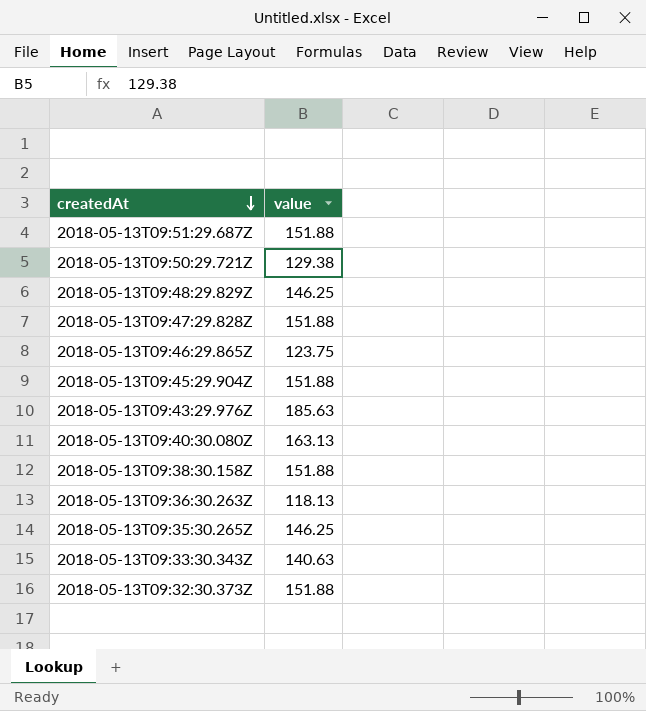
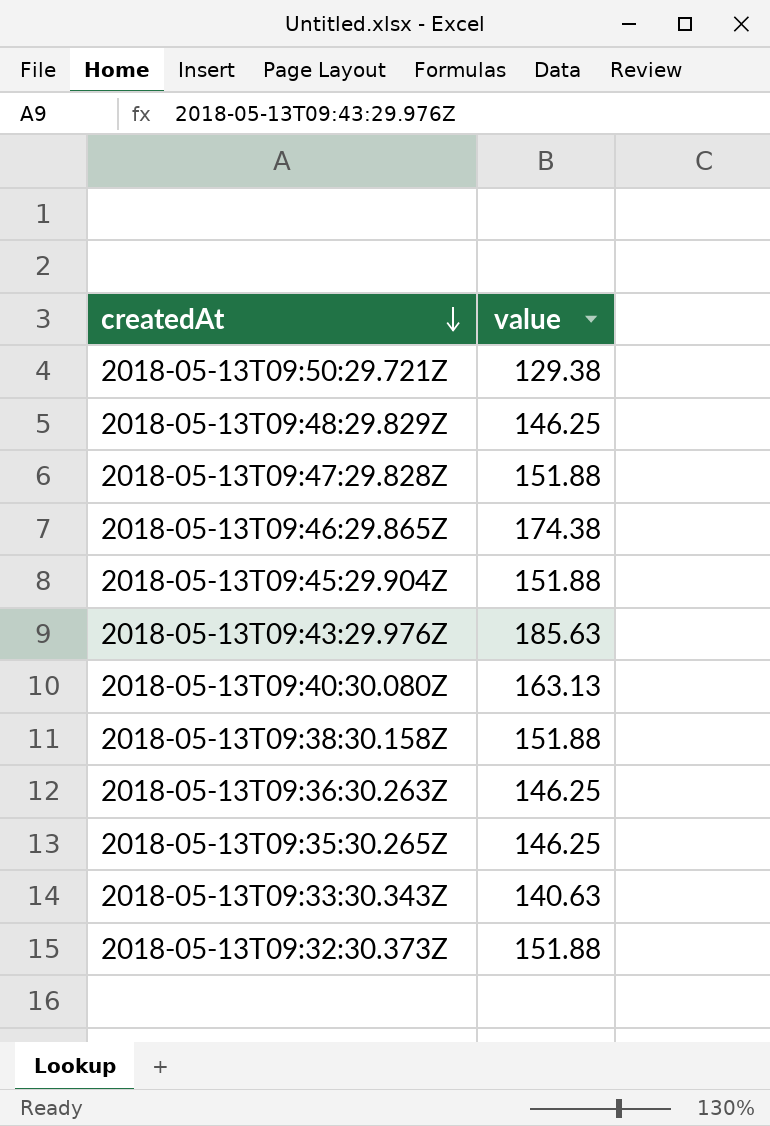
row 2018-05-13T09:51:29.687Z: 151.88 -> none
2018-05-13T09:46:29.865Z | value: 123.75 -> 174.38
2018-05-13T09:36:30.263Z | value: 118.13 -> 146.25

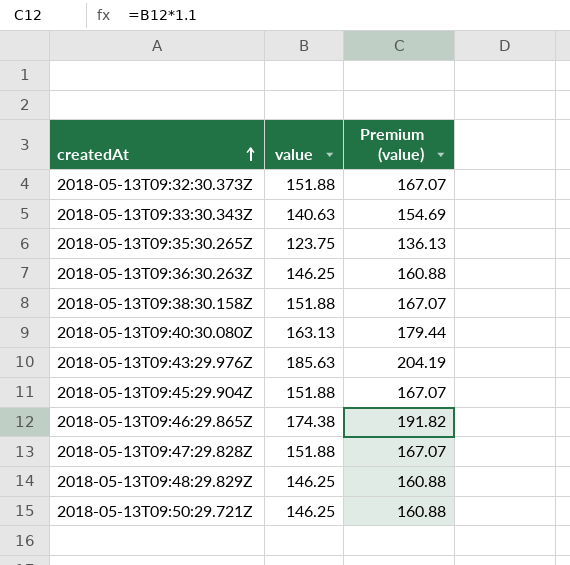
row order: createdAt descending -> createdAt ascending
column Premium (value) | formula: none -> [value] * 1.1
2018-05-13T09:35:30.265Z | value: 146.25 -> 123.75
2018-05-13T09:50:29.721Z | value: 129.38 -> 146.25

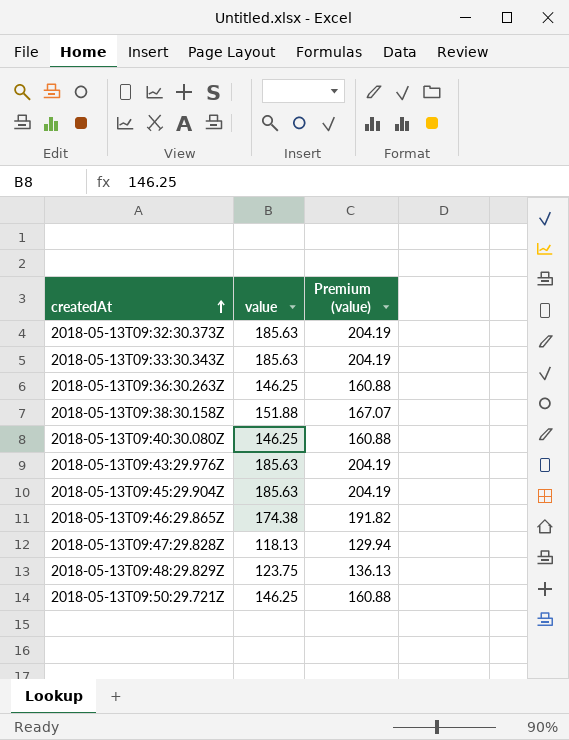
row 2018-05-13T09:35:30.265Z: 123.75 | 136.13 -> none
2018-05-13T09:32:30.373Z | value: 151.88 -> 185.63
2018-05-13T09:32:30.373Z | Premium (value): 167.07 -> 204.19
2018-05-13T09:33:30.343Z | value: 140.63 -> 185.63
2018-05-13T09:33:30.343Z | Premium (value): 154.69 -> 204.19
2018-05-13T09:40:30.080Z | value: 163.13 -> 146.25
2018-05-13T09:40:30.080Z | Premium (value): 179.44 -> 160.88
2018-05-13T09:45:29.904Z | value: 151.88 -> 185.63
2018-05-13T09:45:29.904Z | Premium (value): 167.07 -> 204.19
2018-05-13T09:47:29.828Z | value: 151.88 -> 118.13
2018-05-13T09:47:29.828Z | Premium (value): 167.07 -> 129.94
2018-05-13T09:48:29.829Z | value: 146.25 -> 123.75
2018-05-13T09:48:29.829Z | Premium (value): 160.88 -> 136.13

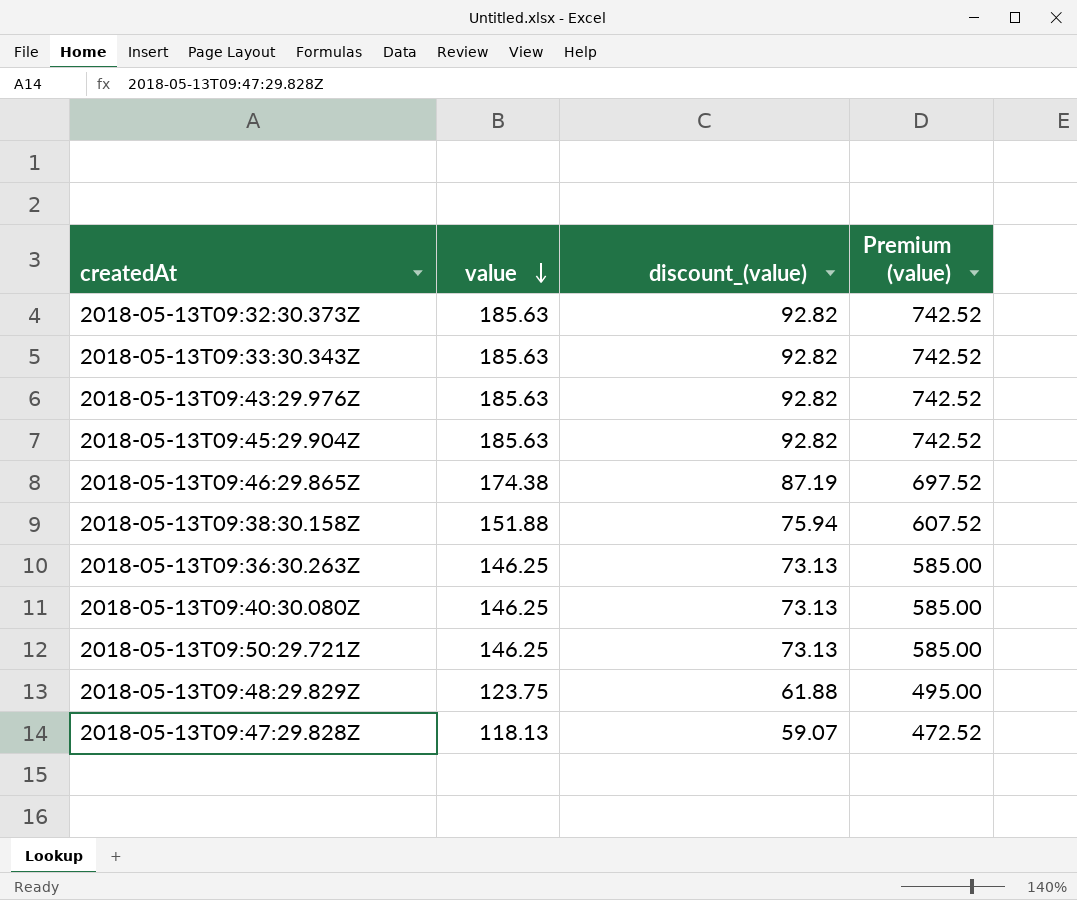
row order: createdAt ascending -> value descending
column discount_(value) | formula: none -> [value] * 0.5
column Premium (value) | formula: [value] * 1.1 -> [value] * 4

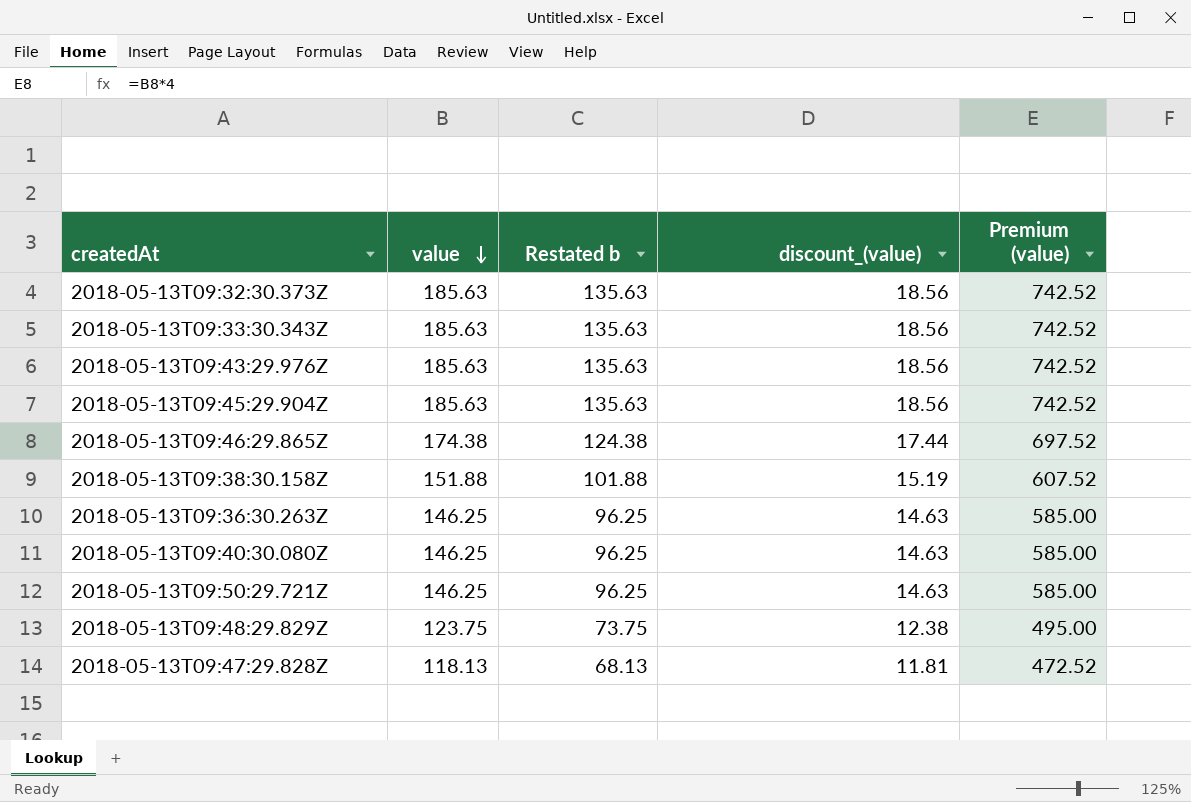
column Restated b | formula: none -> [value] - 50
column discount_(value) | formula: [value] * 0.5 -> [value] * 0.1

